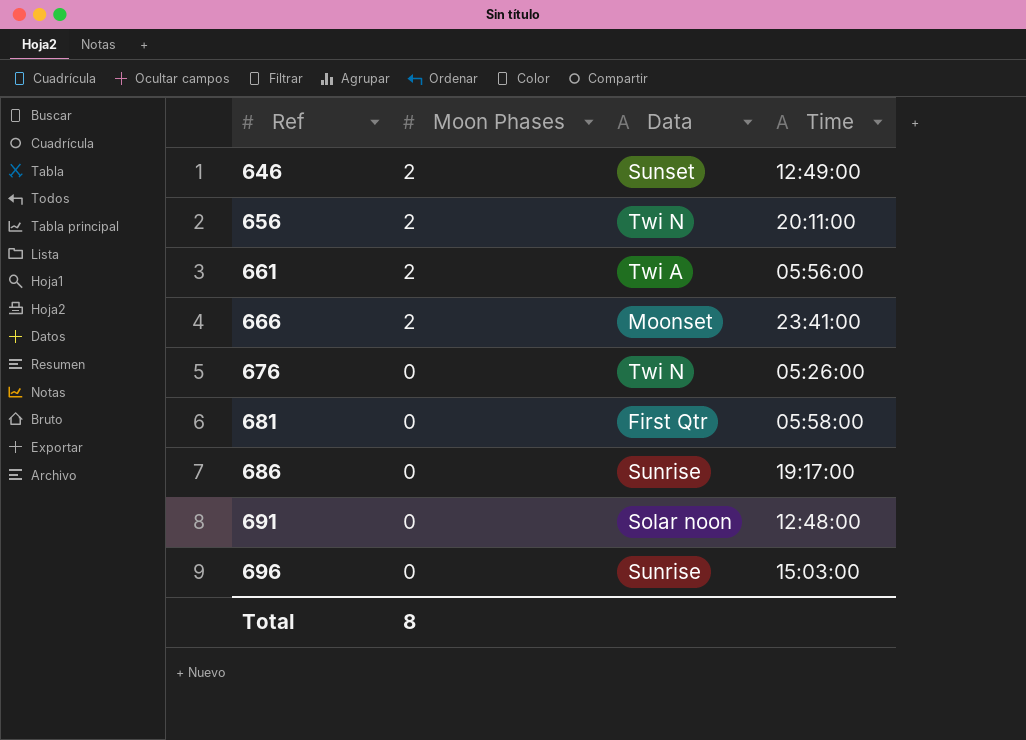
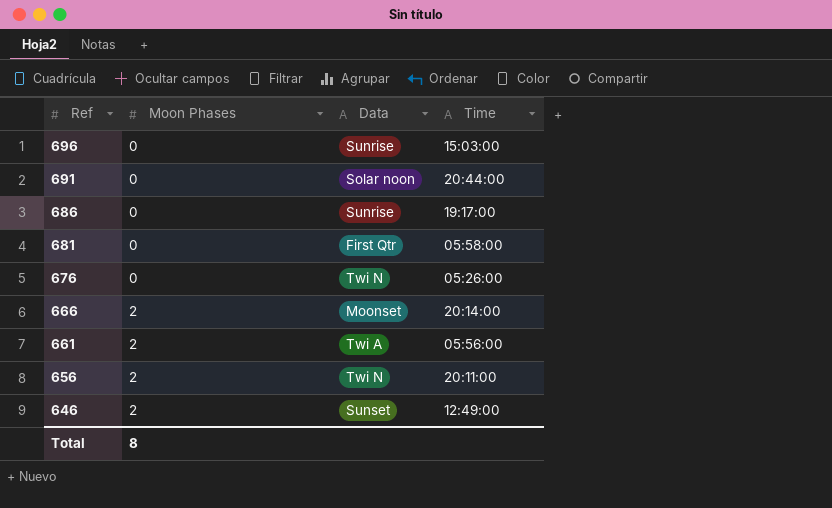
row order: Ref ascending -> Ref descending
691 | Time: 12:48:00 -> 20:44:00
666 | Time: 23:41:00 -> 20:14:00

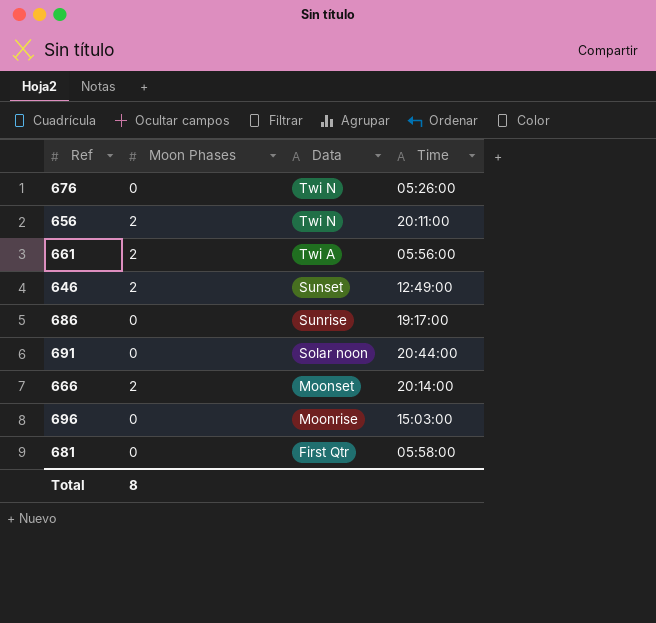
row order: Ref descending -> Data descending
696 | Data: Sunrise -> Moonrise

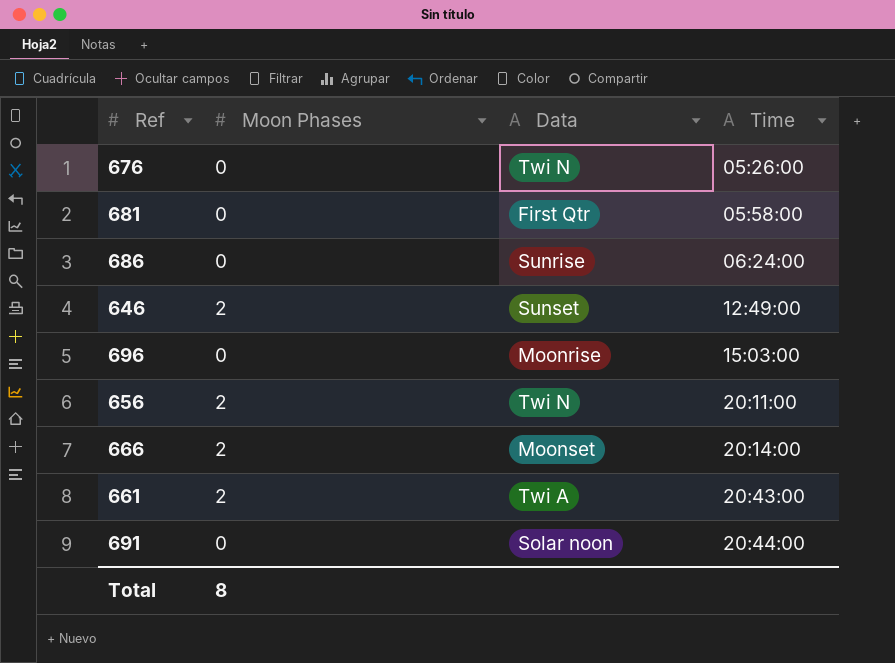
row order: Data descending -> Time ascending
686 | Time: 19:17:00 -> 06:24:00
661 | Time: 05:56:00 -> 20:43:00

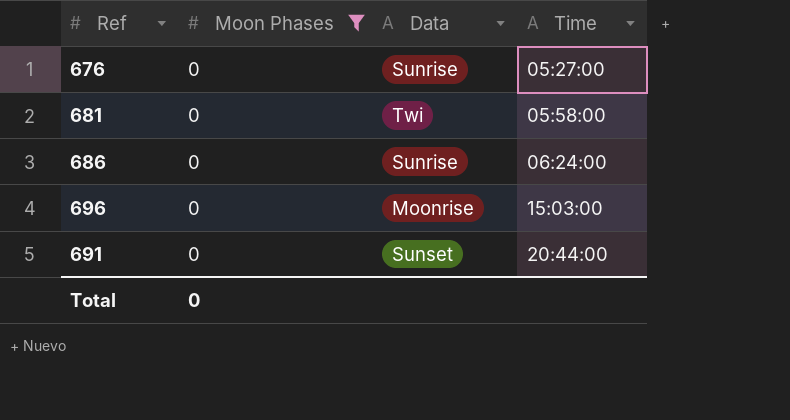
filter: none -> Moon Phases = 0
676 | Data: Twi N -> Sunrise
676 | Time: 05:26:00 -> 05:27:00
681 | Data: First Qtr -> Twi
691 | Data: Solar noon -> Sunset
Total | Moon Phases: 8 -> 0

